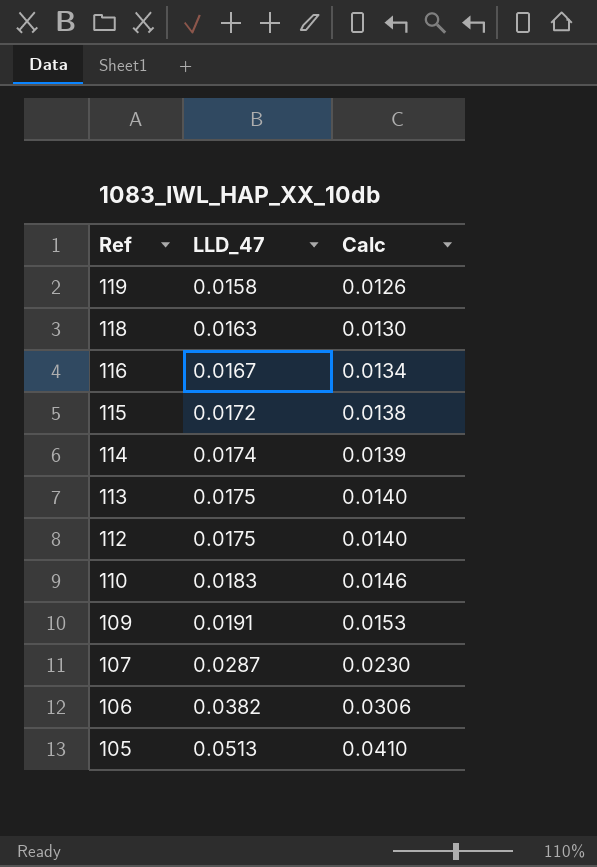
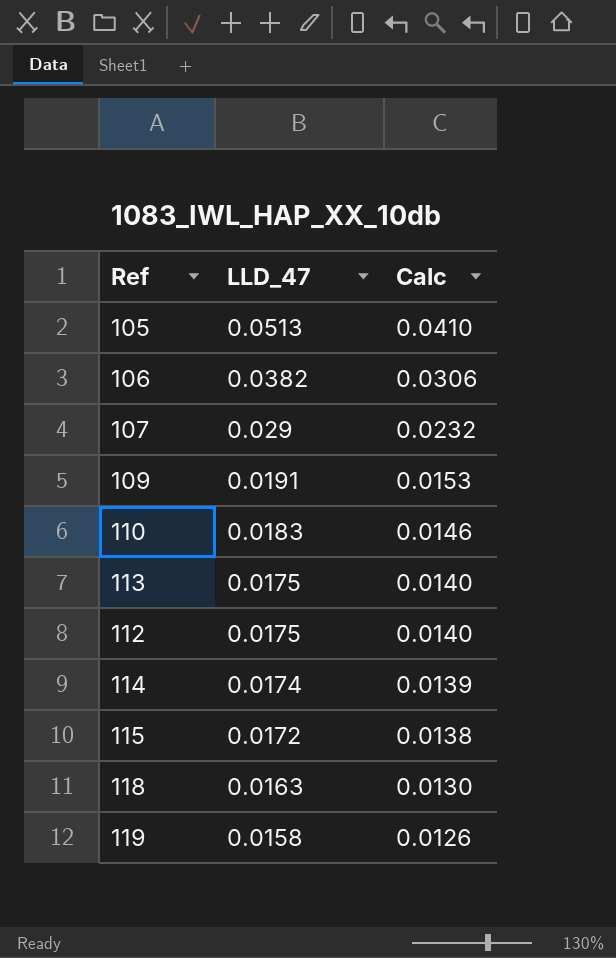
row order: Ref descending -> LLD_47 descending
row 116: 0.0167 | 0.0134 -> none
107 | LLD_47: 0.0287 -> 0.029
107 | Calc: 0.0230 -> 0.0232

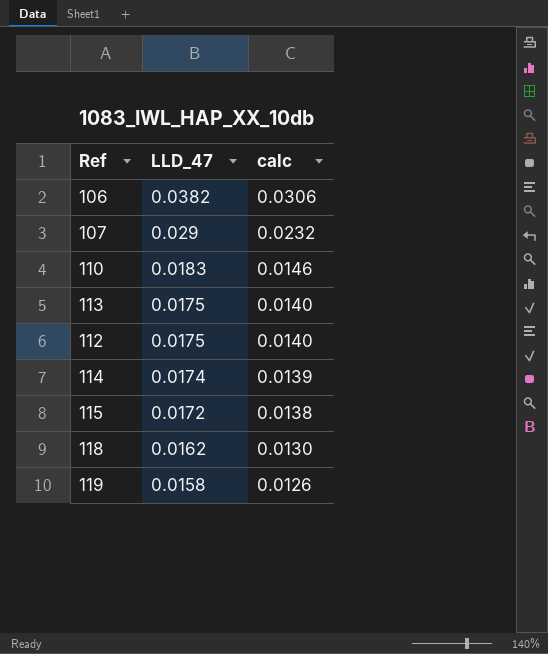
column name: Calc -> calc
row 105: 0.0513 | 0.0410 -> none
row 109: 0.0191 | 0.0153 -> none
118 | LLD_47: 0.0163 -> 0.0162

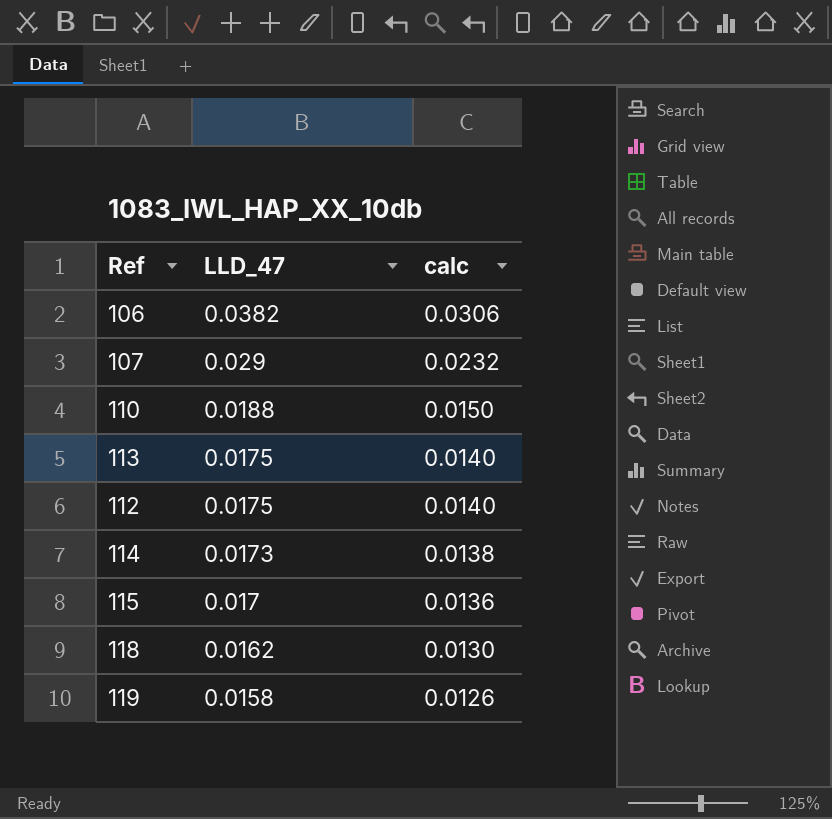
110 | LLD_47: 0.0183 -> 0.0188
110 | calc: 0.0146 -> 0.0150
114 | LLD_47: 0.0174 -> 0.0173
114 | calc: 0.0139 -> 0.0138
115 | LLD_47: 0.0172 -> 0.017
115 | calc: 0.0138 -> 0.0136

